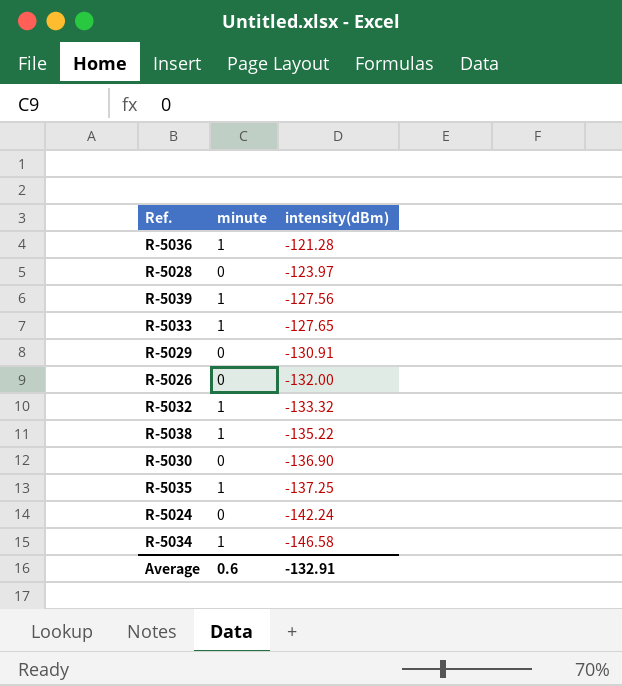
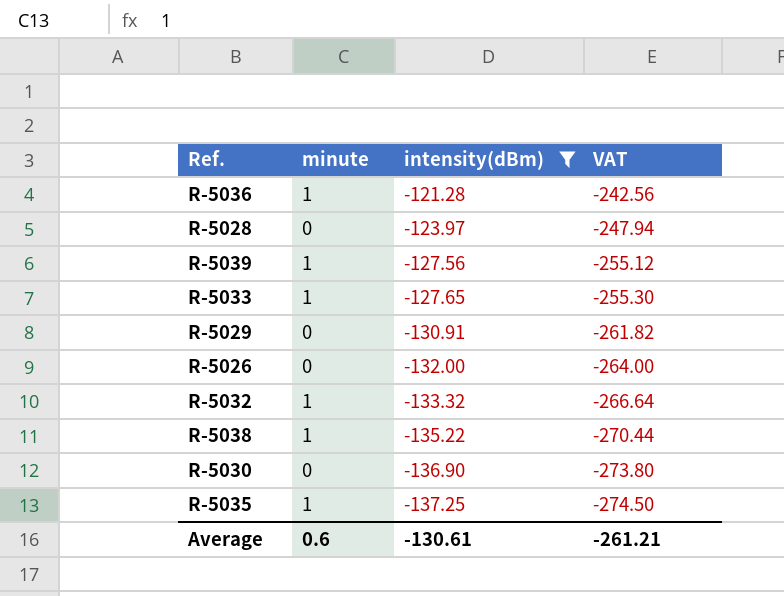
filter: none -> intensity(dBm) >= -137.25
column VAT | formula: none -> [intensity(dBm)] * 2
Average | intensity(dBm): -132.91 -> -130.61

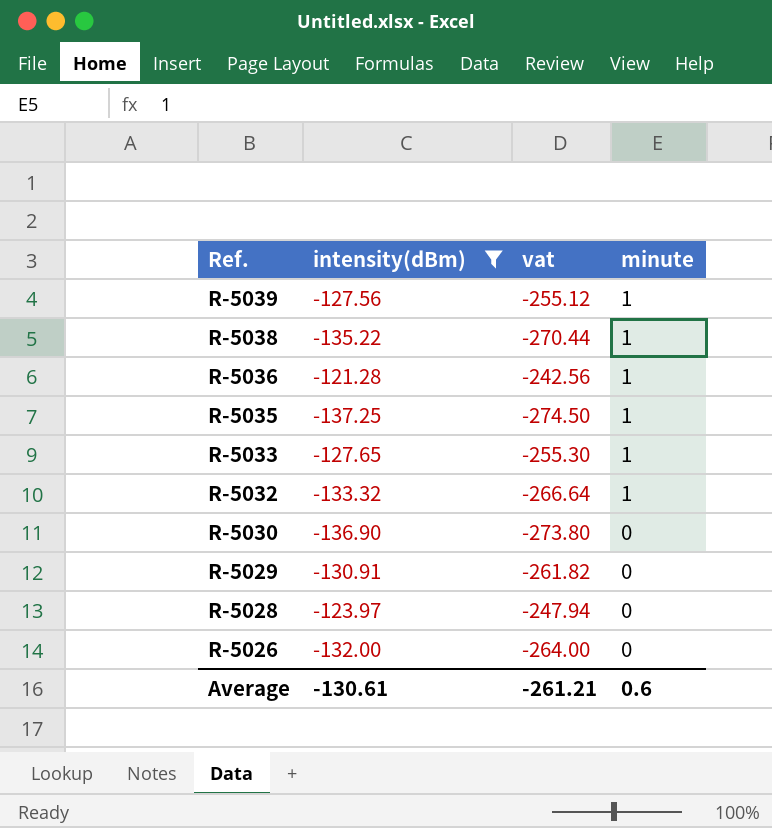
row order: intensity(dBm) descending -> Ref. descending
column name: VAT -> vat
column minute | position: 2 -> 4

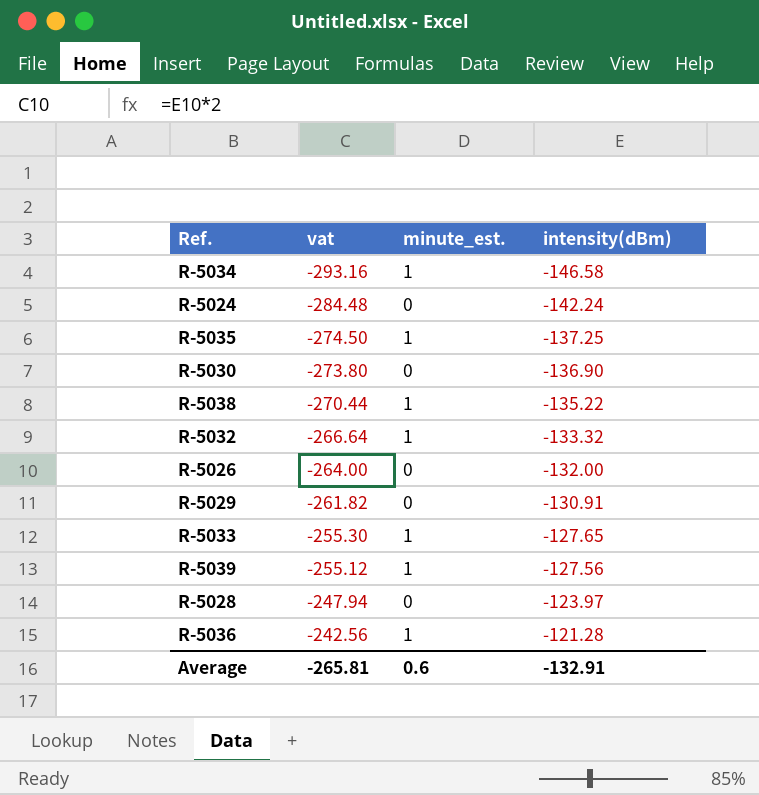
filter: intensity(dBm) >= -137.25 -> none
row order: Ref. descending -> vat ascending
column name: minute -> minute_est.
column intensity(dBm) | position: 2 -> 4
Average | vat: -261.21 -> -265.81
Average | intensity(dBm): -130.61 -> -132.91

